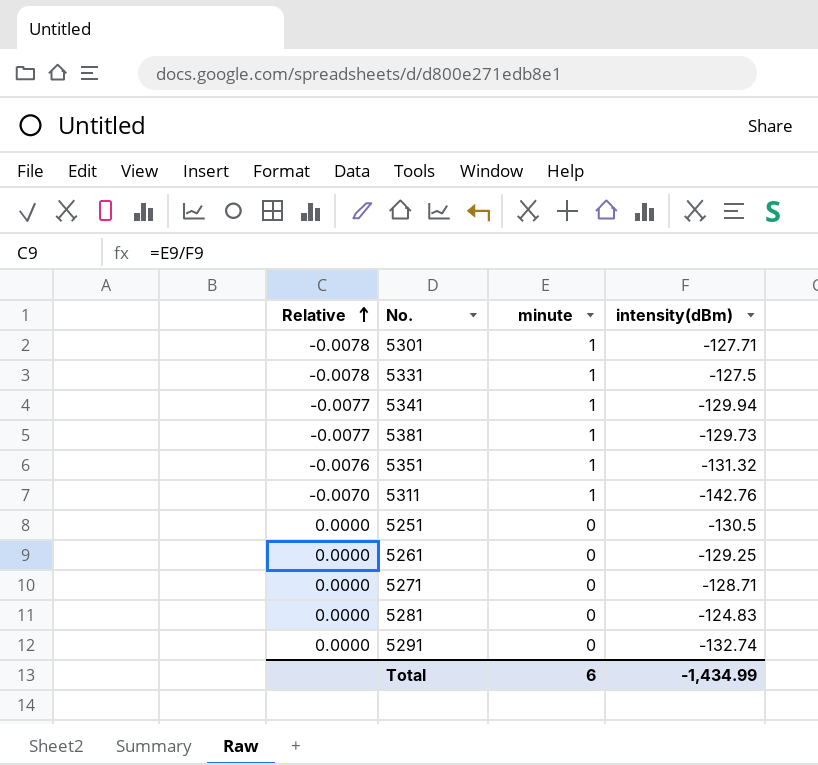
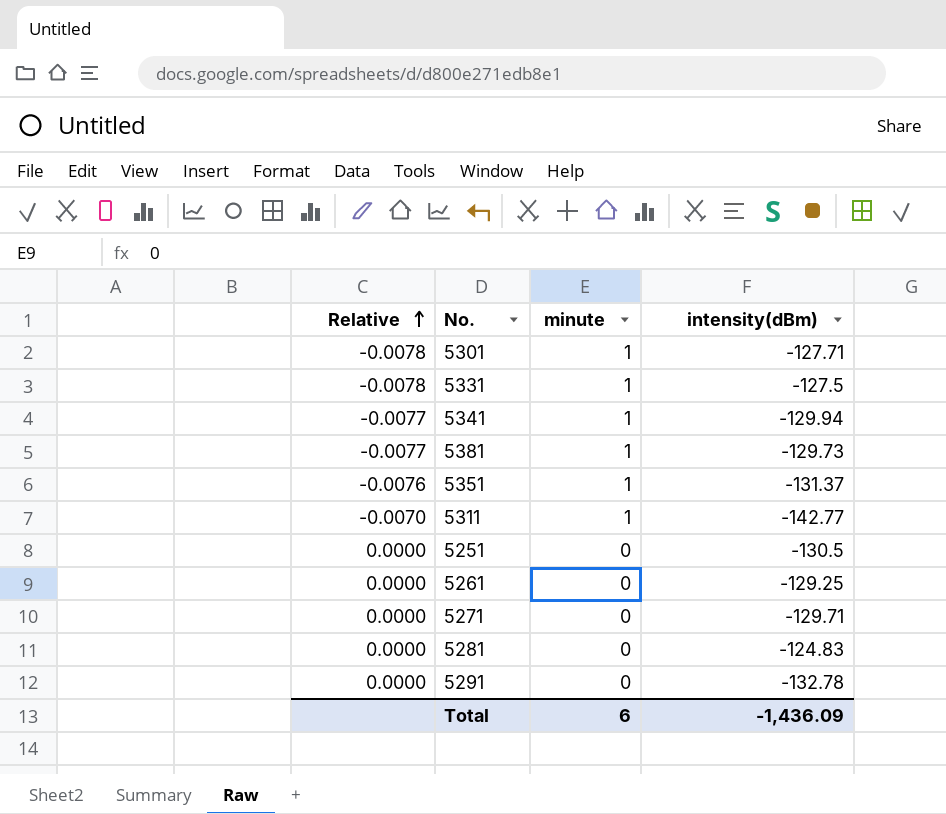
5351 | intensity(dBm): -131.32 -> -131.37
5311 | intensity(dBm): -142.76 -> -142.77
5271 | intensity(dBm): -128.71 -> -129.71
5291 | intensity(dBm): -132.74 -> -132.78
Total | intensity(dBm): -1,434.99 -> -1,436.09

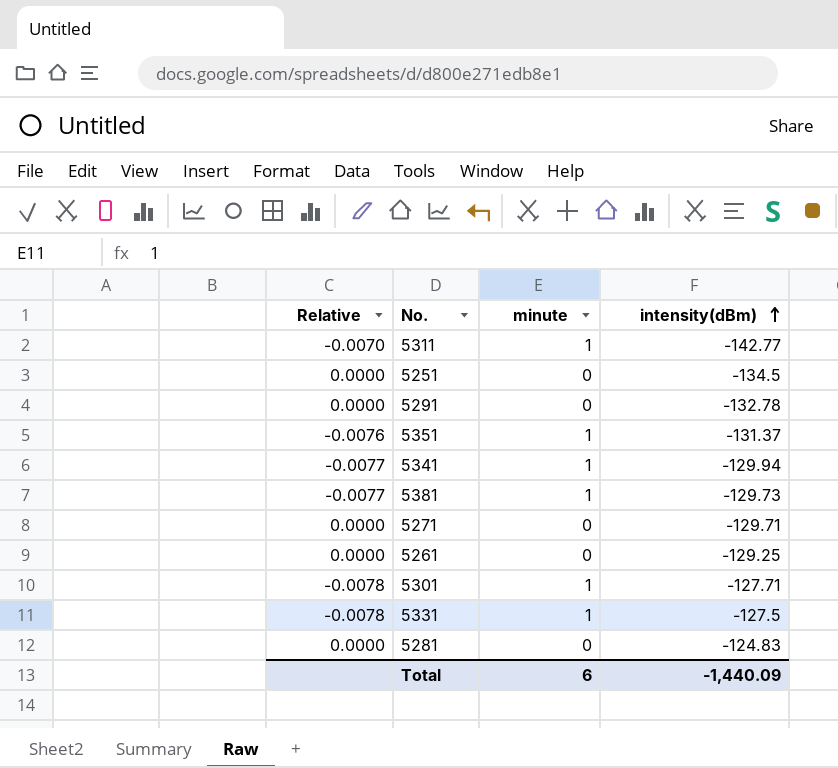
row order: Relative ascending -> intensity(dBm) ascending
5251 | intensity(dBm): -130.5 -> -134.5
Total | intensity(dBm): -1,436.09 -> -1,440.09

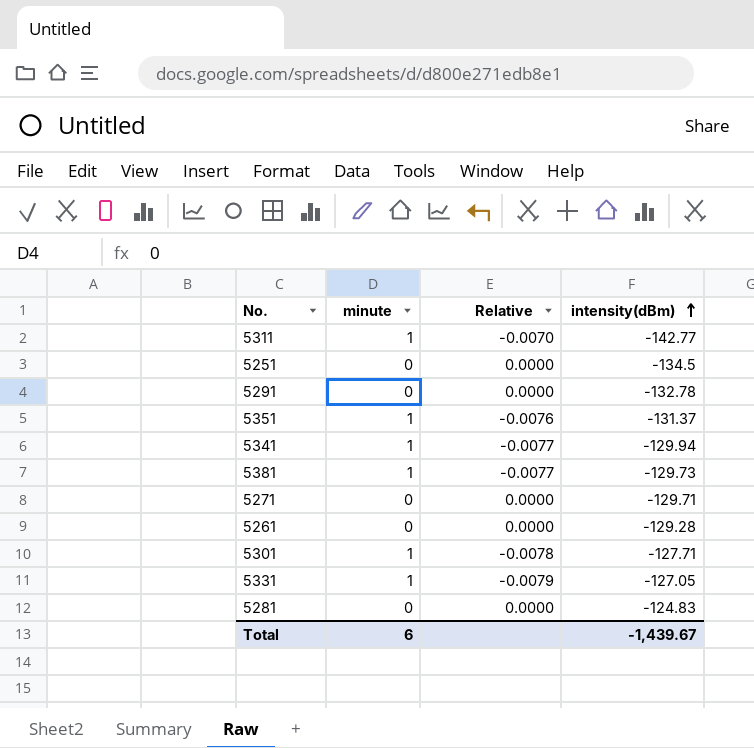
column Relative | position: 1 -> 3
5261 | intensity(dBm): -129.25 -> -129.28
5331 | Relative: -0.0078 -> -0.0079
5331 | intensity(dBm): -127.5 -> -127.05
Total | intensity(dBm): -1,440.09 -> -1,439.67

